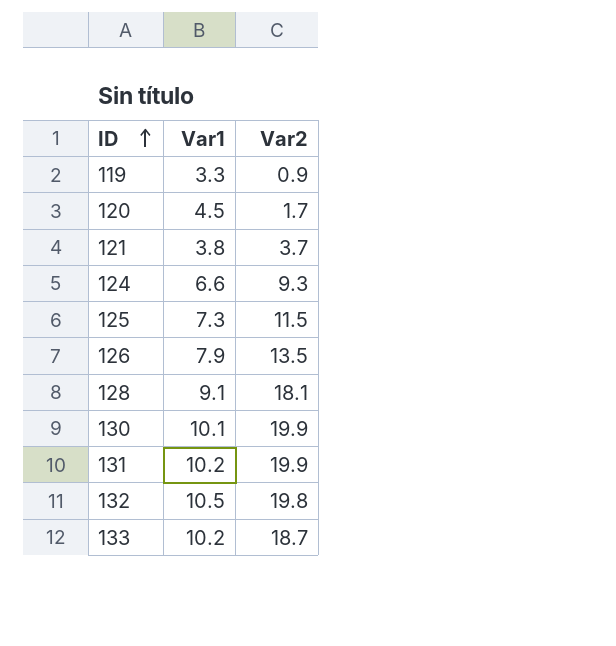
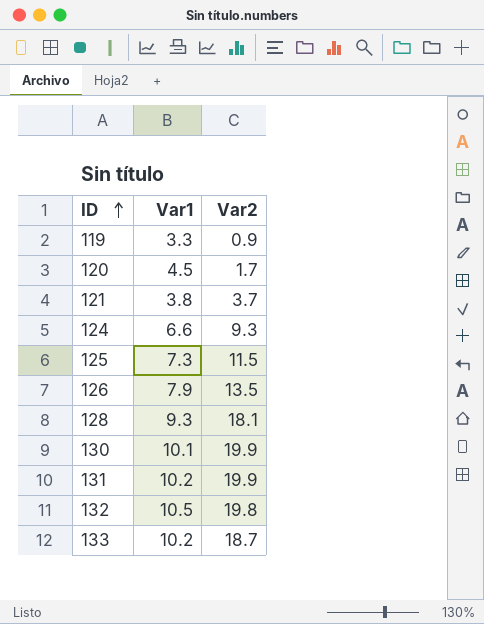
128 | Var1: 9.1 -> 9.3

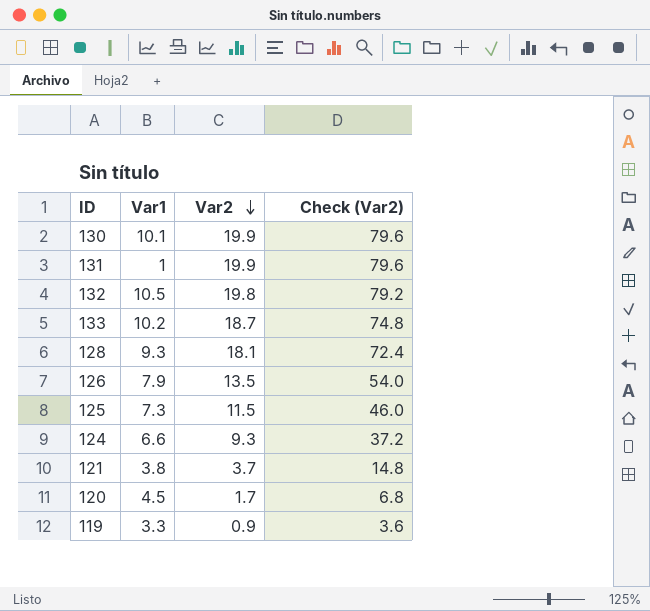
row order: ID ascending -> Var2 descending
column Check (Var2) | formula: none -> [Var2] * 4
131 | Var1: 10.2 -> 1

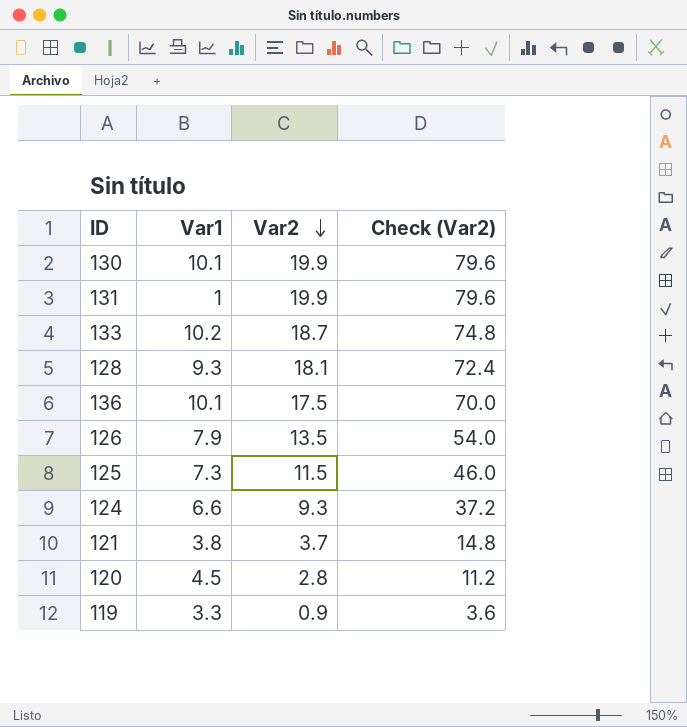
row 132: 10.5 | 19.8 | 79.2 -> none
row 136: none -> 10.1 | 17.5 | 70.0
120 | Var2: 1.7 -> 2.8
120 | Check (Var2): 6.8 -> 11.2

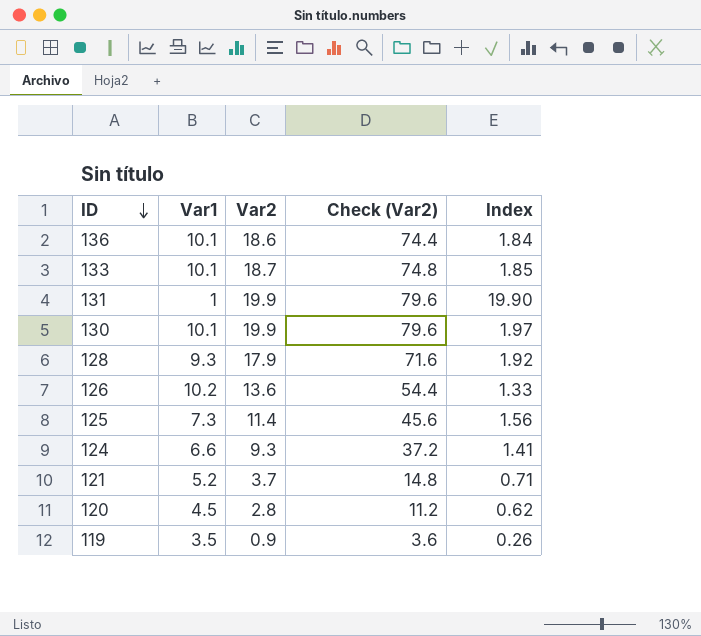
row order: Var2 descending -> ID descending
column Index | formula: none -> [Var2] / [Var1]
136 | Var2: 17.5 -> 18.6
136 | Check (Var2): 70.0 -> 74.4
133 | Var1: 10.2 -> 10.1
128 | Var2: 18.1 -> 17.9
128 | Check (Var2): 72.4 -> 71.6
126 | Var1: 7.9 -> 10.2
126 | Var2: 13.5 -> 13.6
126 | Check (Var2): 54.0 -> 54.4
125 | Var2: 11.5 -> 11.4
125 | Check (Var2): 46.0 -> 45.6
121 | Var1: 3.8 -> 5.2
119 | Var1: 3.3 -> 3.5

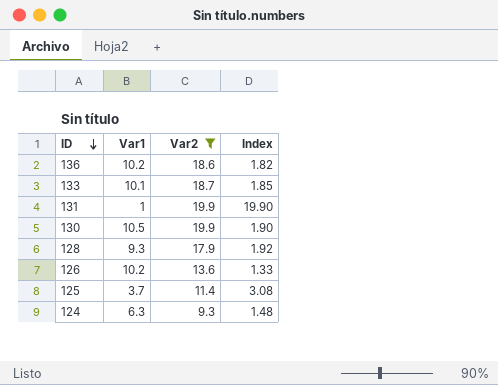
filter: none -> Var2 >= 9.3
column Check (Var2) | formula: [Var2] * 4 -> none
136 | Var1: 10.1 -> 10.2
136 | Index: 1.84 -> 1.82
130 | Var1: 10.1 -> 10.5
130 | Index: 1.97 -> 1.90
125 | Var1: 7.3 -> 3.7
125 | Index: 1.56 -> 3.08
124 | Var1: 6.6 -> 6.3
124 | Index: 1.41 -> 1.48

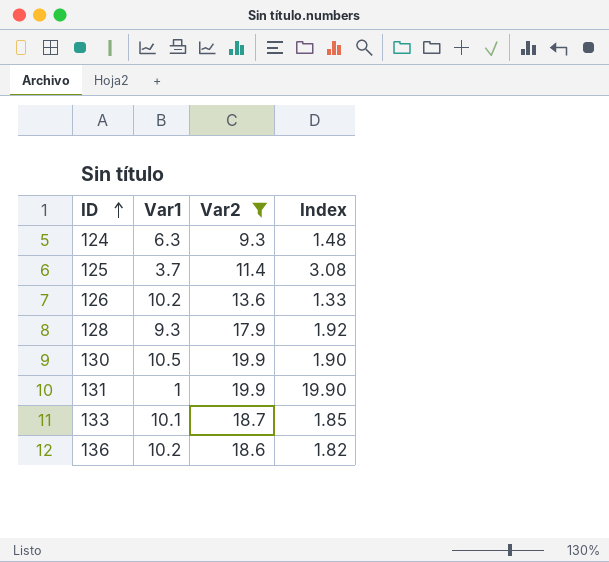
row order: ID descending -> ID ascending

